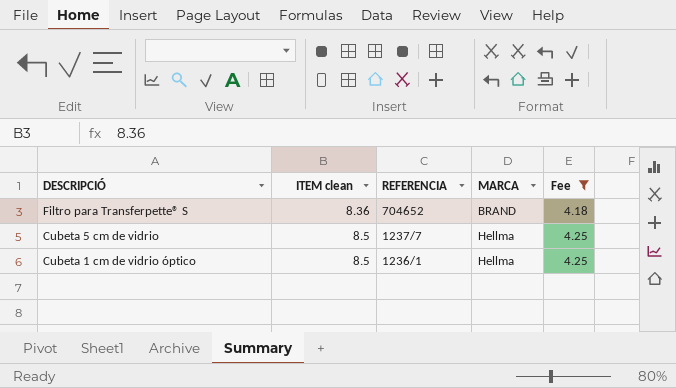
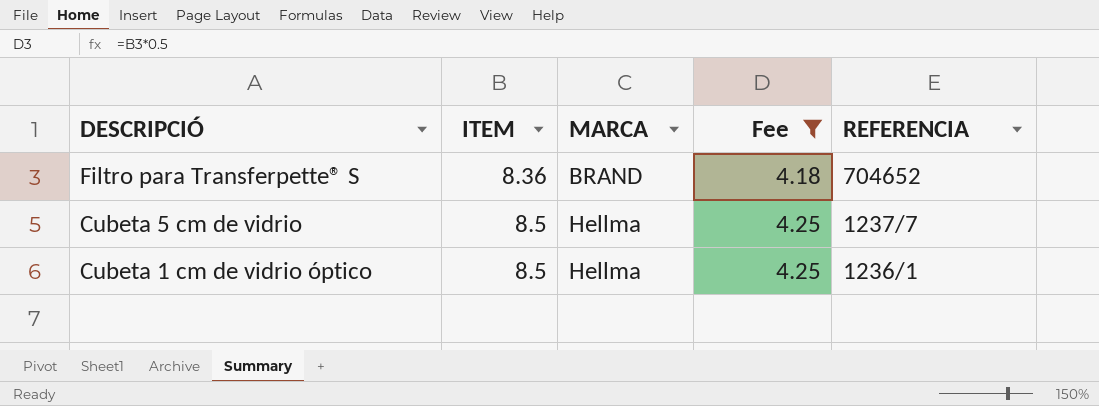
column name: ITEM clean -> ITEM
column REFERENCIA | position: 3 -> 5

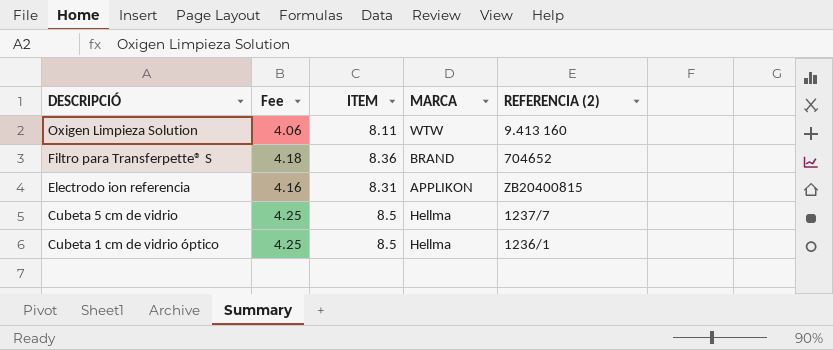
filter: Fee >= 4.18 -> none
column Fee | position: 4 -> 2
column name: REFERENCIA -> REFERENCIA (2)

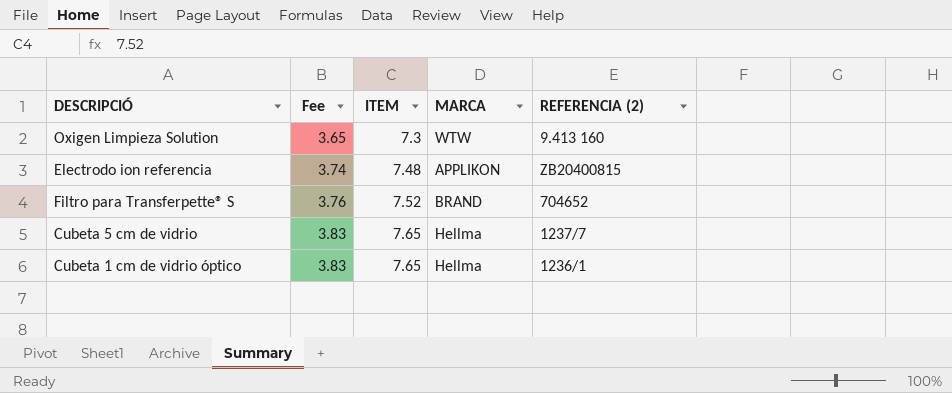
row order: DESCRIPCIÓ descending -> Fee ascending
Oxigen Limpieza Solution | Fee: 4.06 -> 3.65
Oxigen Limpieza Solution | ITEM: 8.11 -> 7.3
Electrodo ion referencia | Fee: 4.16 -> 3.74
Electrodo ion referencia | ITEM: 8.31 -> 7.48
Filtro para Transferpette® S | Fee: 4.18 -> 3.76
Filtro para Transferpette® S | ITEM: 8.36 -> 7.52
Cubeta 5 cm de vidrio | Fee: 4.25 -> 3.83
Cubeta 5 cm de vidrio | ITEM: 8.5 -> 7.65
Cubeta 1 cm de vidrio óptico | Fee: 4.25 -> 3.83
Cubeta 1 cm de vidrio óptico | ITEM: 8.5 -> 7.65

